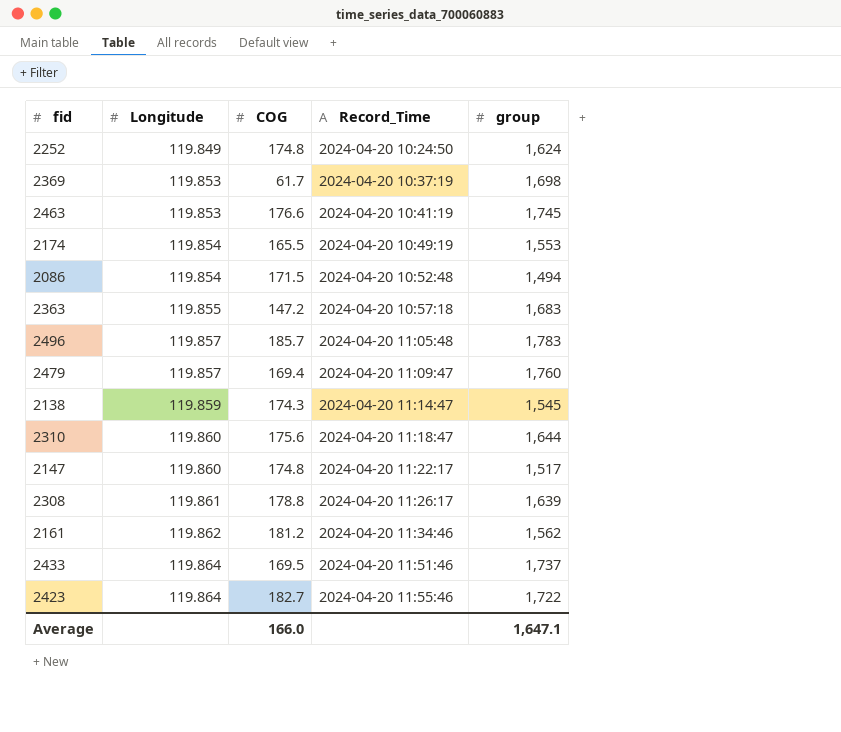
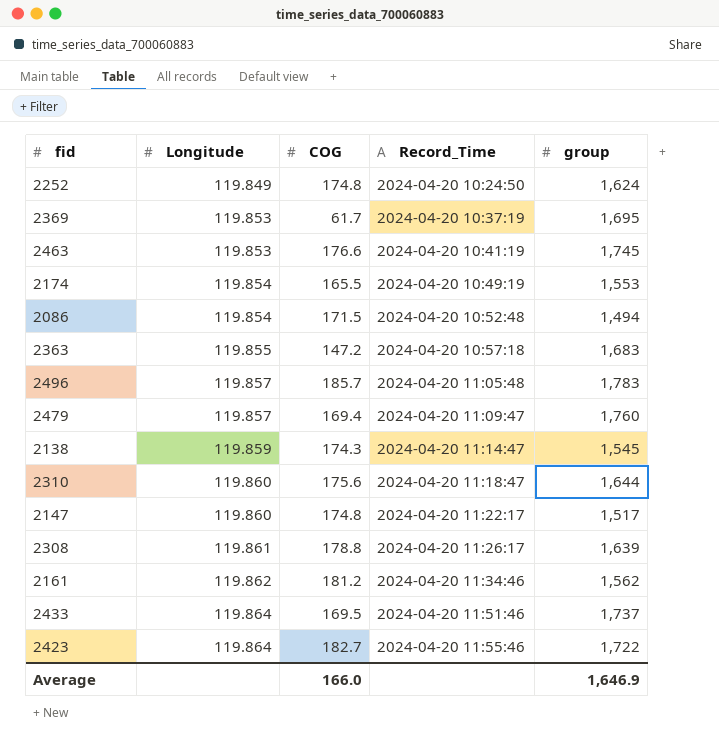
2369 | group: 1,698 -> 1,695
Average | group: 1,647.1 -> 1,646.9

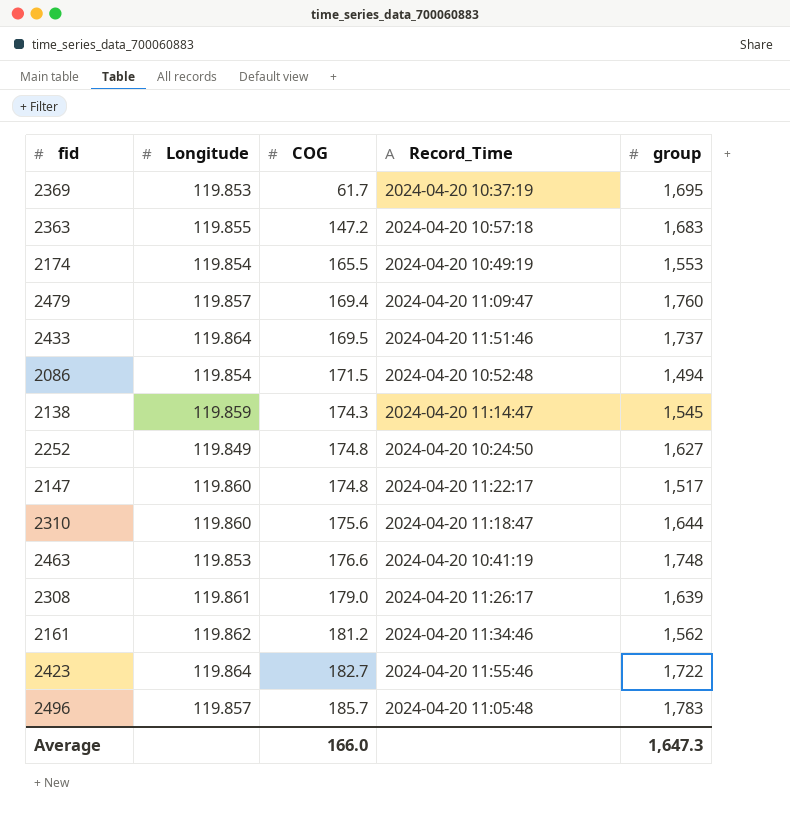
row order: Longitude ascending -> COG ascending
2252 | group: 1,624 -> 1,627
2463 | group: 1,745 -> 1,748
2308 | COG: 178.8 -> 179.0
Average | group: 1,646.9 -> 1,647.3

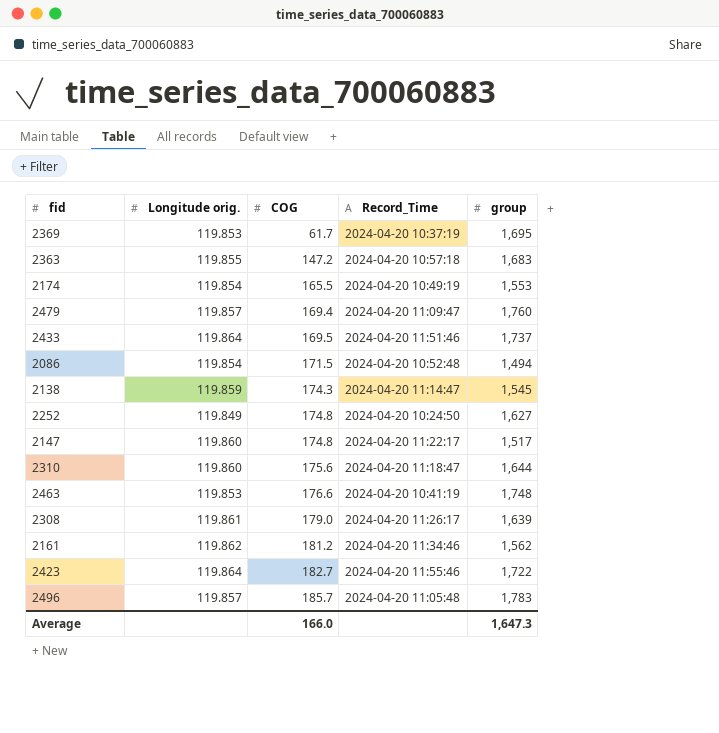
column name: Longitude -> Longitude orig.

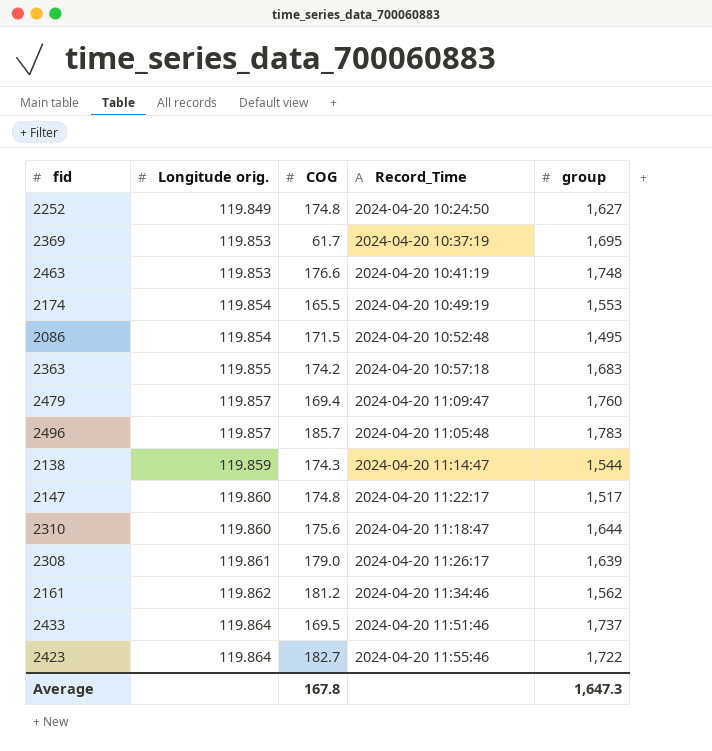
row order: COG ascending -> Longitude orig. ascending
2086 | group: 1,494 -> 1,495
2363 | COG: 147.2 -> 174.2
2138 | group: 1,545 -> 1,544
Average | COG: 166.0 -> 167.8

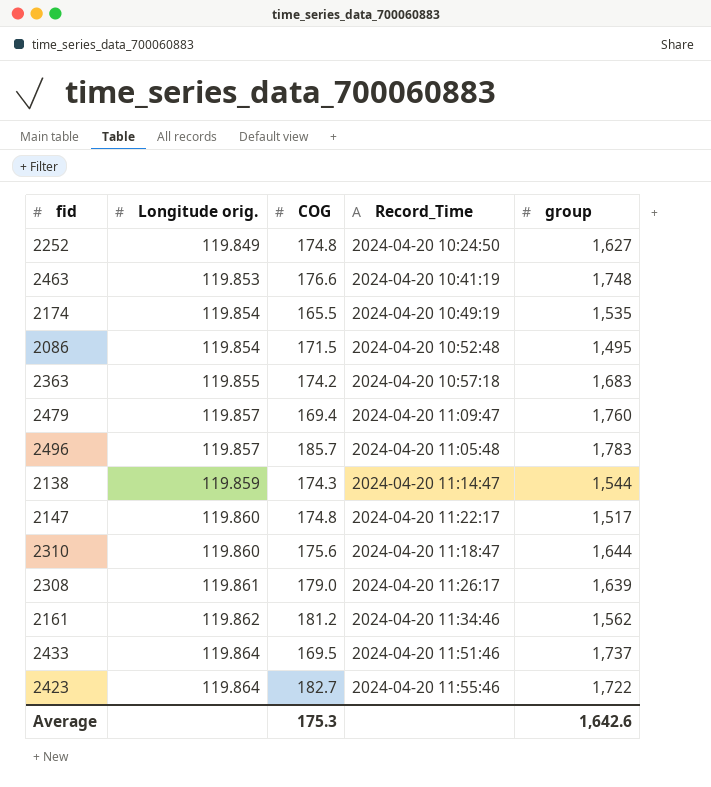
row 2369: 119.853 | 61.7 | 2024-04-20 10:37:19 | 1,695 -> none
2174 | group: 1,553 -> 1,535
Average | COG: 167.8 -> 175.3
Average | group: 1,647.3 -> 1,642.6

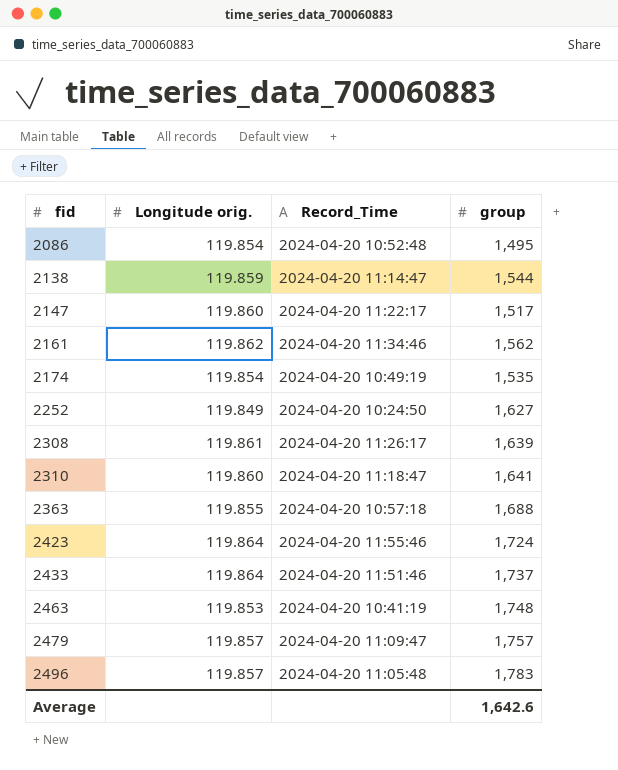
row order: Longitude orig. ascending -> fid ascending
column COG | position: 3 -> none
2310 | group: 1,644 -> 1,641
2363 | group: 1,683 -> 1,688
2423 | group: 1,722 -> 1,724
2479 | group: 1,760 -> 1,757

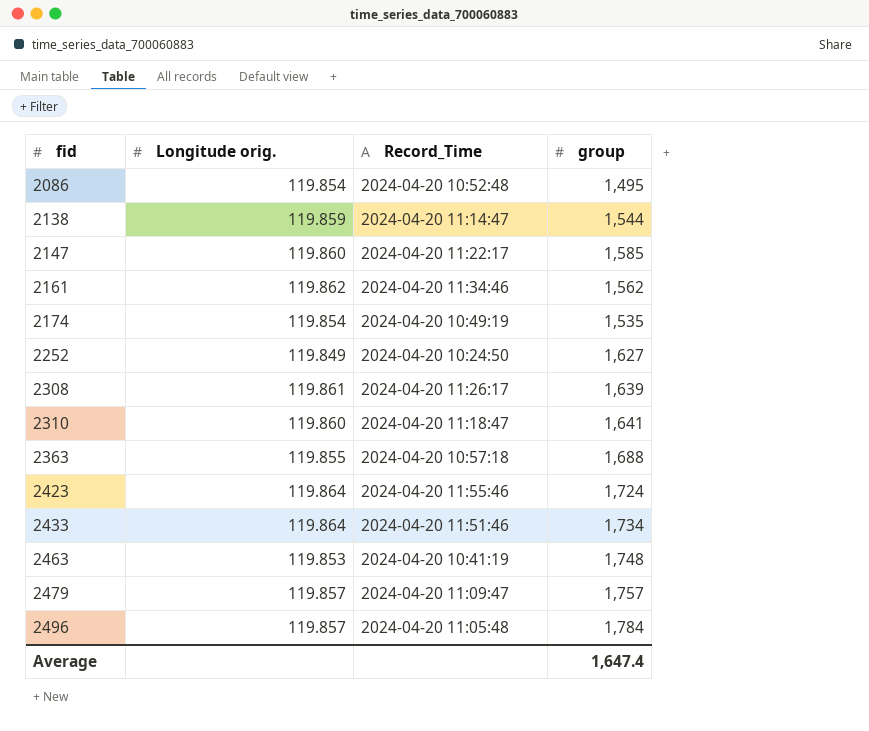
2147 | group: 1,517 -> 1,585
2433 | group: 1,737 -> 1,734
2496 | group: 1,783 -> 1,784
Average | group: 1,642.6 -> 1,647.4

